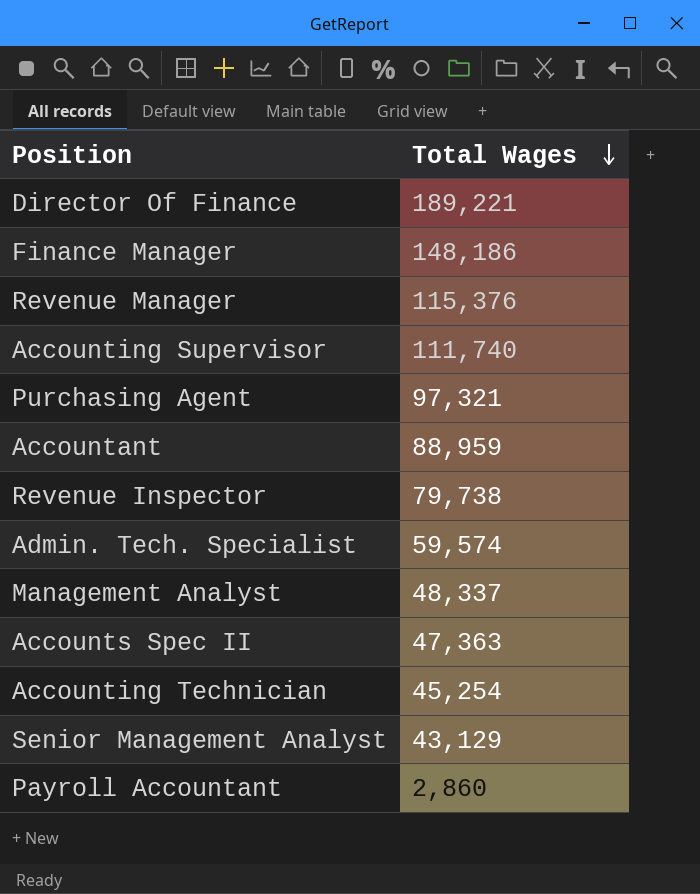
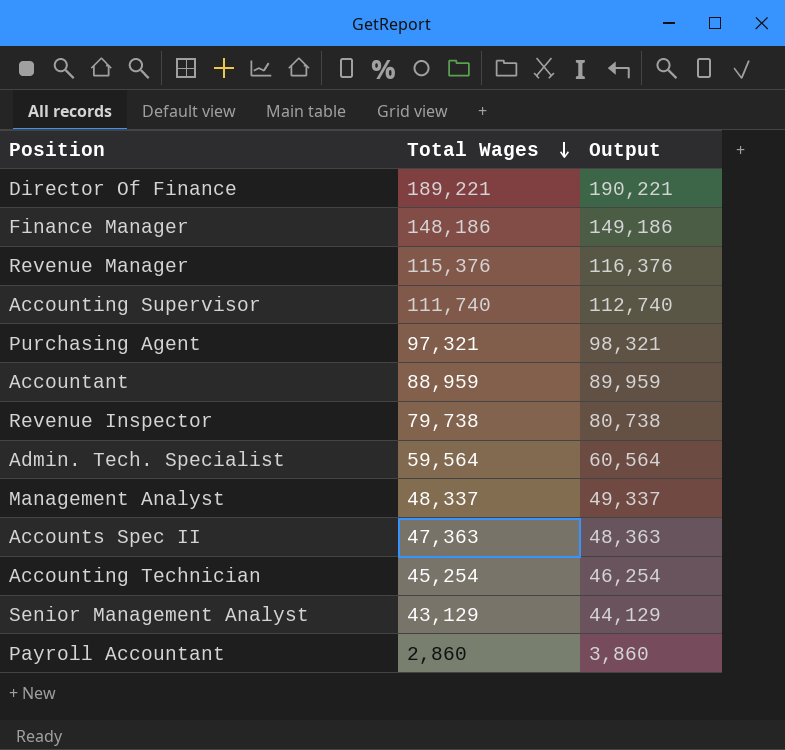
column Output | formula: none -> [Total Wages] + 1000
Admin. Tech. Specialist | Total Wages: 59,574 -> 59,564

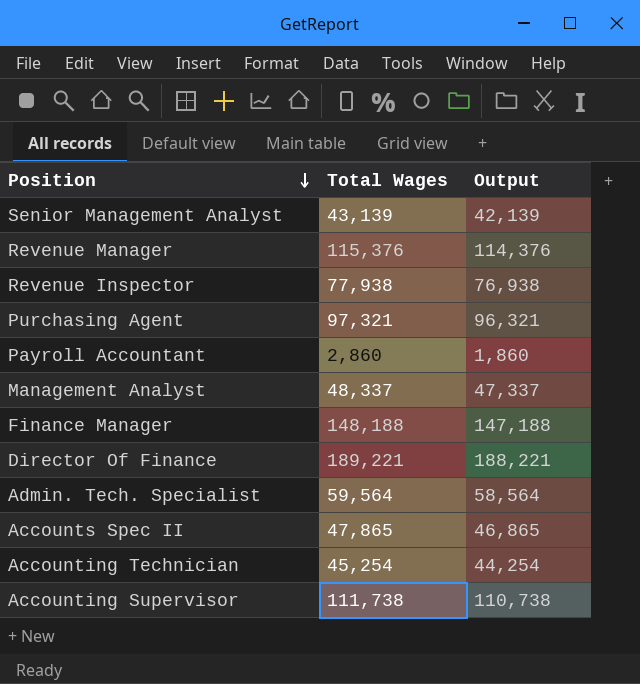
row order: Total Wages descending -> Position descending
column Output | formula: [Total Wages] + 1000 -> [Total Wages] - 1000
row Accountant: 88,959 | 89,959 -> none
Senior Management Analyst | Total Wages: 43,129 -> 43,139
Revenue Inspector | Total Wages: 79,738 -> 77,938
Finance Manager | Total Wages: 148,186 -> 148,188
Accounts Spec II | Total Wages: 47,363 -> 47,865
Accounting Supervisor | Total Wages: 111,740 -> 111,738

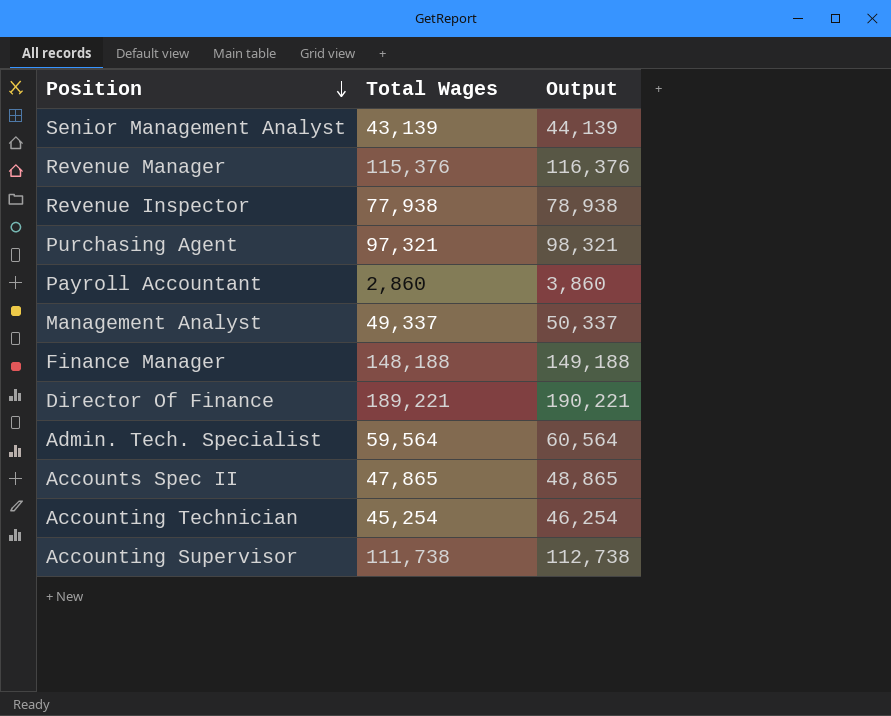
column Output | formula: [Total Wages] - 1000 -> [Total Wages] + 1000
Management Analyst | Total Wages: 48,337 -> 49,337

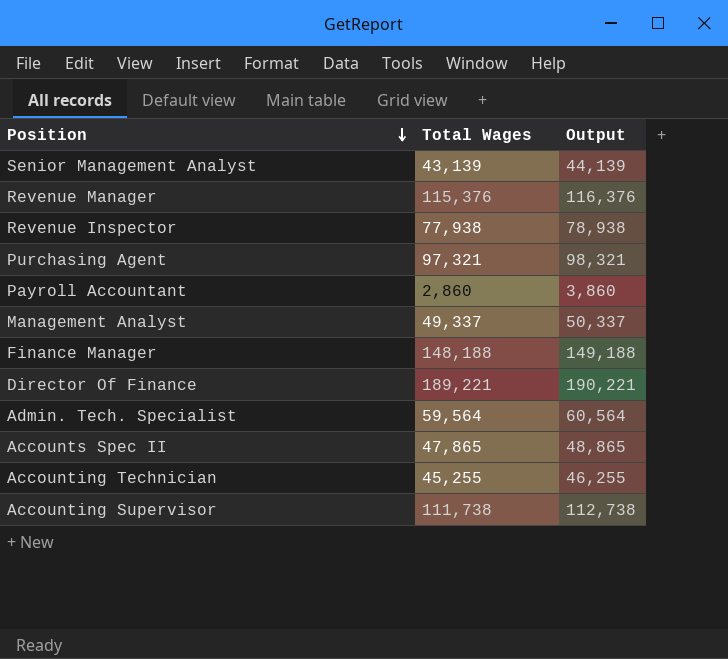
Accounting Technician | Total Wages: 45,254 -> 45,255
Accounting Technician | Output: 46,254 -> 46,255

